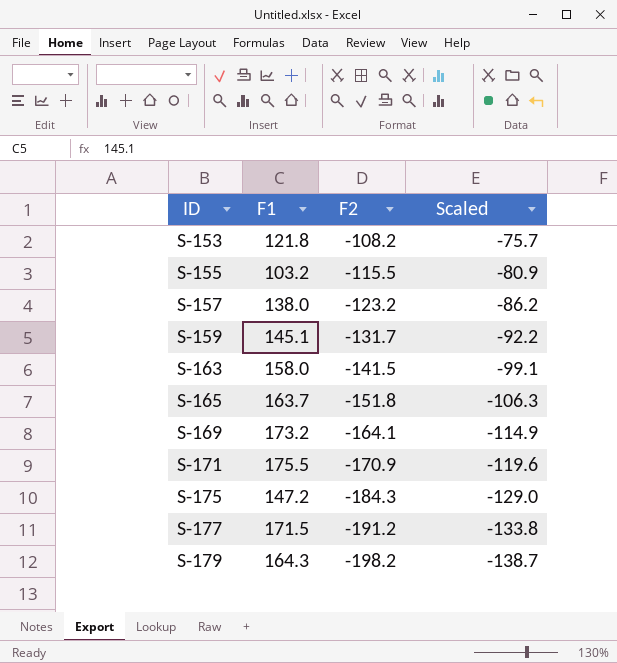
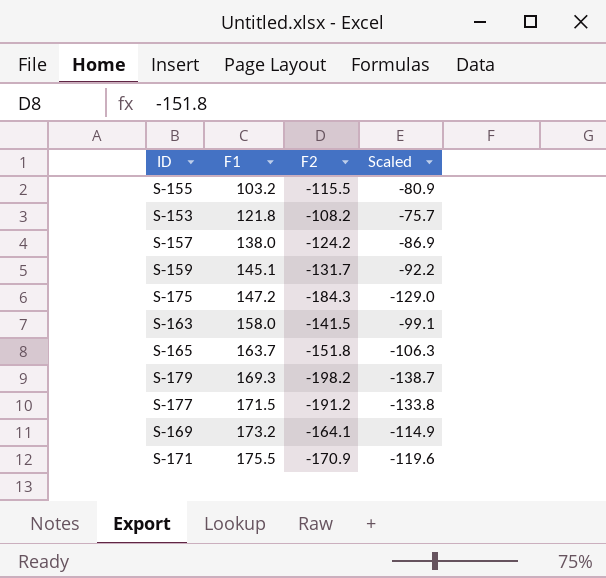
row order: ID ascending -> F1 ascending
S-157 | F2: -123.2 -> -124.2
S-157 | Scaled: -86.2 -> -86.9
S-179 | F1: 164.3 -> 169.3

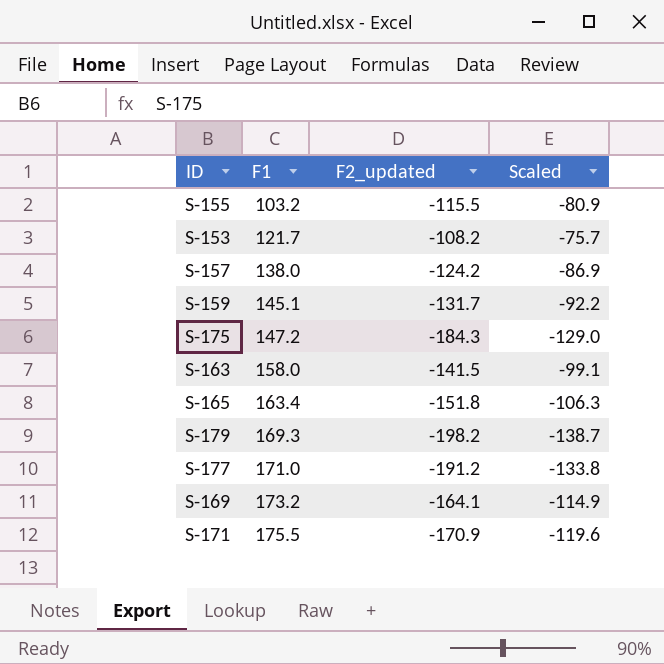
column name: F2 -> F2_updated
S-153 | F1: 121.8 -> 121.7
S-165 | F1: 163.7 -> 163.4
S-177 | F1: 171.5 -> 171.0

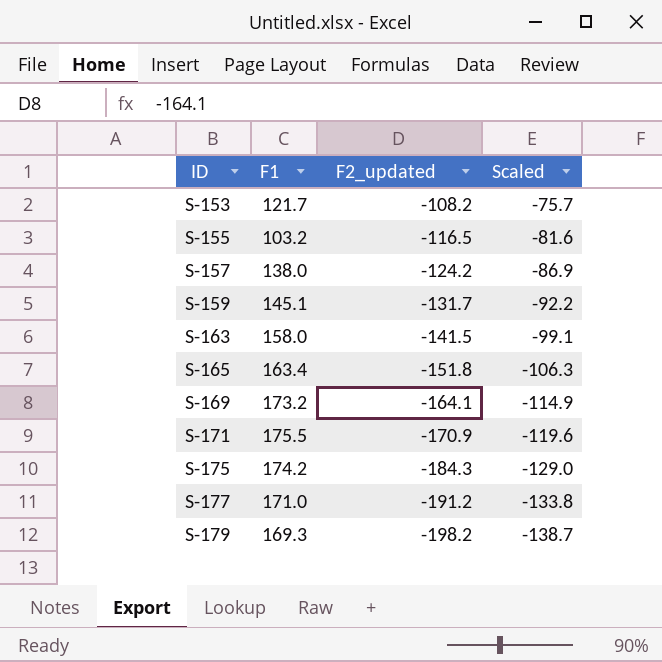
row order: F1 ascending -> ID ascending
S-155 | F2_updated: -115.5 -> -116.5
S-155 | Scaled: -80.9 -> -81.6
S-175 | F1: 147.2 -> 174.2

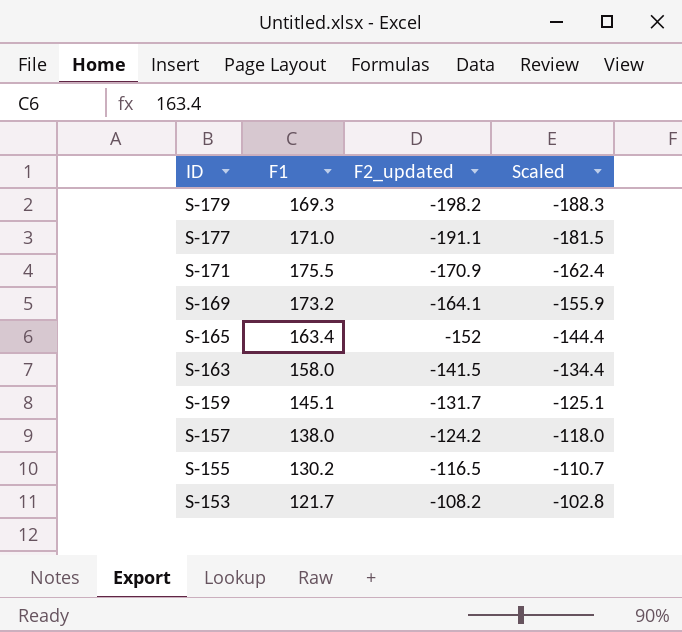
row order: ID ascending -> ID descending
column Scaled | formula: [F2_updated] * 0.7 -> [F2_updated] * 0.95
row S-175: 174.2 | -184.3 | -129.0 -> none
S-177 | F2_updated: -191.2 -> -191.1
S-165 | F2_updated: -151.8 -> -152
S-155 | F1: 103.2 -> 130.2

